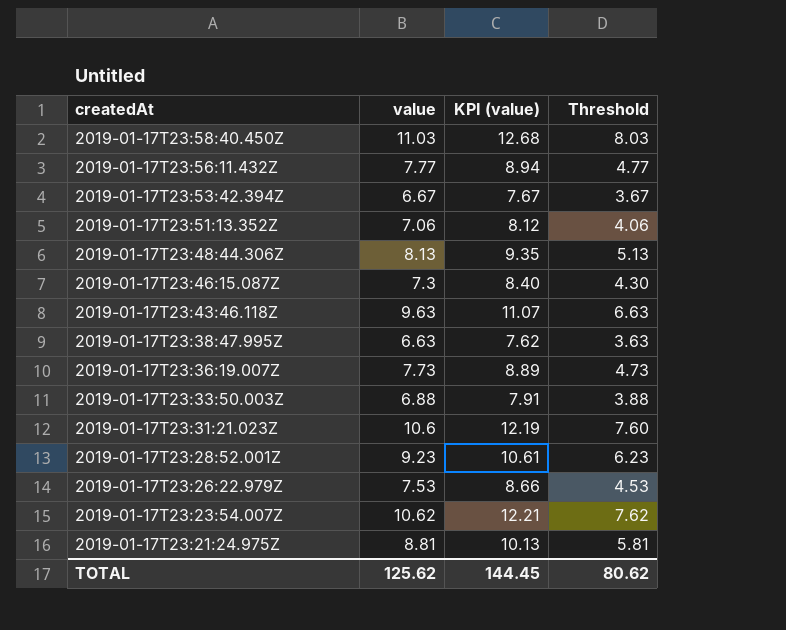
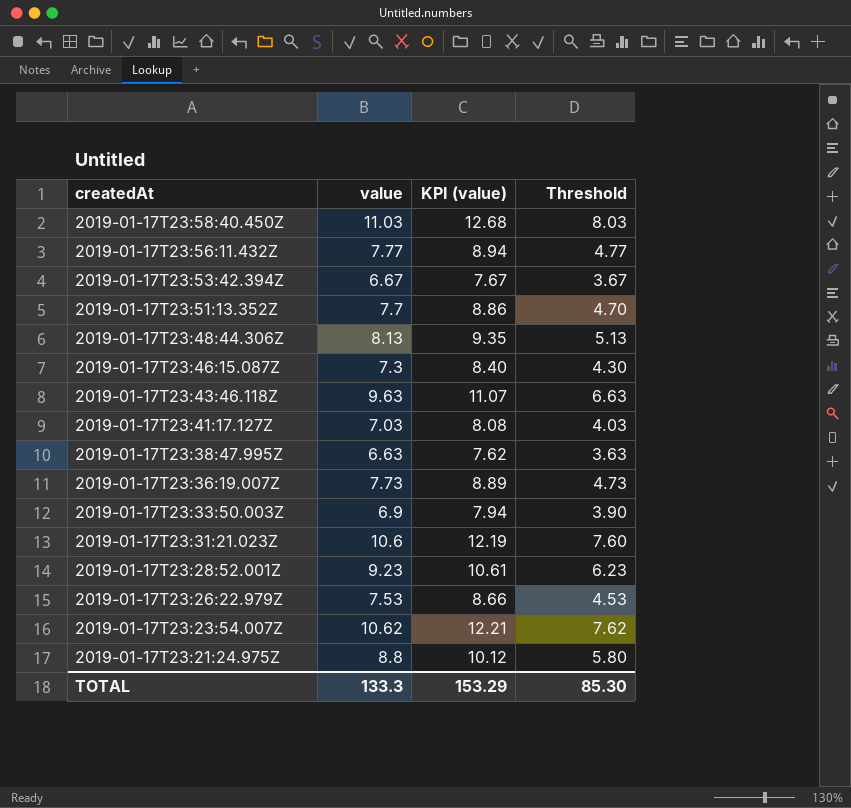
2019-01-17T23:51:13.352Z | value: 7.06 -> 7.7
2019-01-17T23:51:13.352Z | KPI (value): 8.12 -> 8.86
2019-01-17T23:51:13.352Z | Threshold: 4.06 -> 4.70
row 2019-01-17T23:41:17.127Z: none -> 7.03 | 8.08 | 4.03
2019-01-17T23:33:50.003Z | value: 6.88 -> 6.9
2019-01-17T23:33:50.003Z | KPI (value): 7.91 -> 7.94
2019-01-17T23:33:50.003Z | Threshold: 3.88 -> 3.90
2019-01-17T23:21:24.975Z | value: 8.81 -> 8.8
2019-01-17T23:21:24.975Z | KPI (value): 10.13 -> 10.12
2019-01-17T23:21:24.975Z | Threshold: 5.81 -> 5.80
TOTAL | value: 125.62 -> 133.3
TOTAL | KPI (value): 144.45 -> 153.29
TOTAL | Threshold: 80.62 -> 85.30

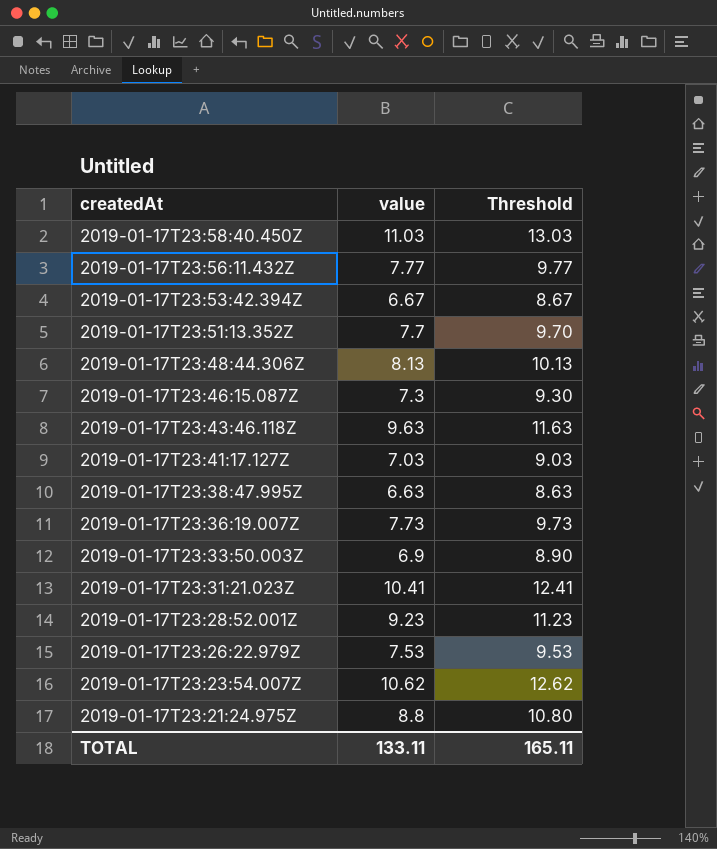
column KPI (value) | formula: [value] * 1.15 -> none
column Threshold | formula: [value] - 3 -> [value] + 2
2019-01-17T23:31:21.023Z | value: 10.6 -> 10.41
TOTAL | value: 133.3 -> 133.11
TOTAL | Threshold: 85.30 -> 165.11

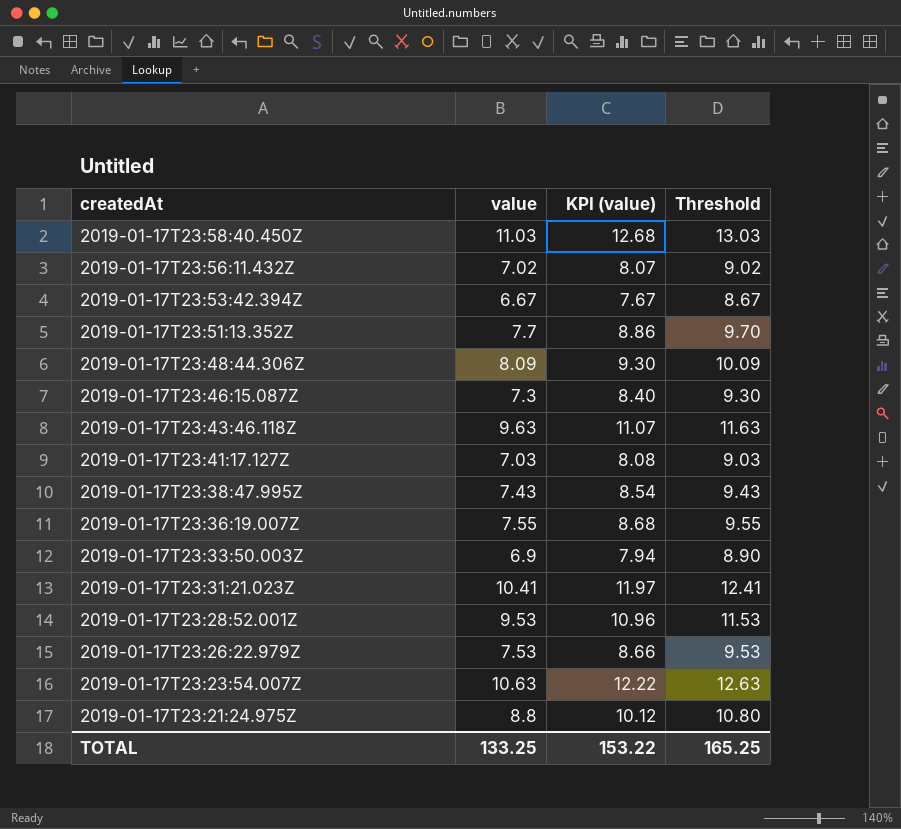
column KPI (value) | formula: none -> [value] * 1.15
2019-01-17T23:56:11.432Z | value: 7.77 -> 7.02
2019-01-17T23:56:11.432Z | Threshold: 9.77 -> 9.02
2019-01-17T23:48:44.306Z | value: 8.13 -> 8.09
2019-01-17T23:48:44.306Z | Threshold: 10.13 -> 10.09
2019-01-17T23:38:47.995Z | value: 6.63 -> 7.43
2019-01-17T23:38:47.995Z | Threshold: 8.63 -> 9.43
2019-01-17T23:36:19.007Z | value: 7.73 -> 7.55
2019-01-17T23:36:19.007Z | Threshold: 9.73 -> 9.55
2019-01-17T23:28:52.001Z | value: 9.23 -> 9.53
2019-01-17T23:28:52.001Z | Threshold: 11.23 -> 11.53
2019-01-17T23:23:54.007Z | value: 10.62 -> 10.63
2019-01-17T23:23:54.007Z | Threshold: 12.62 -> 12.63
TOTAL | value: 133.11 -> 133.25
TOTAL | Threshold: 165.11 -> 165.25

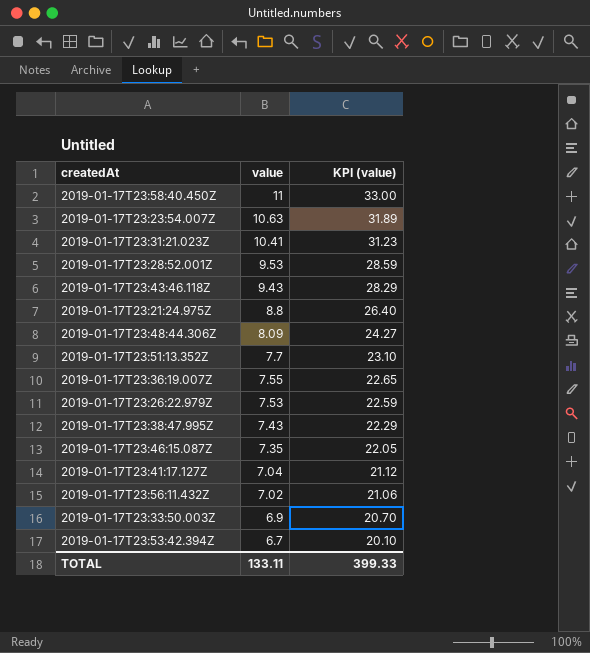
row order: createdAt descending -> value descending
column Threshold | formula: [value] + 2 -> none
column KPI (value) | formula: [value] * 1.15 -> [value] * 3
2019-01-17T23:58:40.450Z | value: 11.03 -> 11
2019-01-17T23:43:46.118Z | value: 9.63 -> 9.43
2019-01-17T23:46:15.087Z | value: 7.3 -> 7.35
2019-01-17T23:41:17.127Z | value: 7.03 -> 7.04
2019-01-17T23:53:42.394Z | value: 6.67 -> 6.7
TOTAL | value: 133.25 -> 133.11
TOTAL | KPI (value): 153.22 -> 399.33

